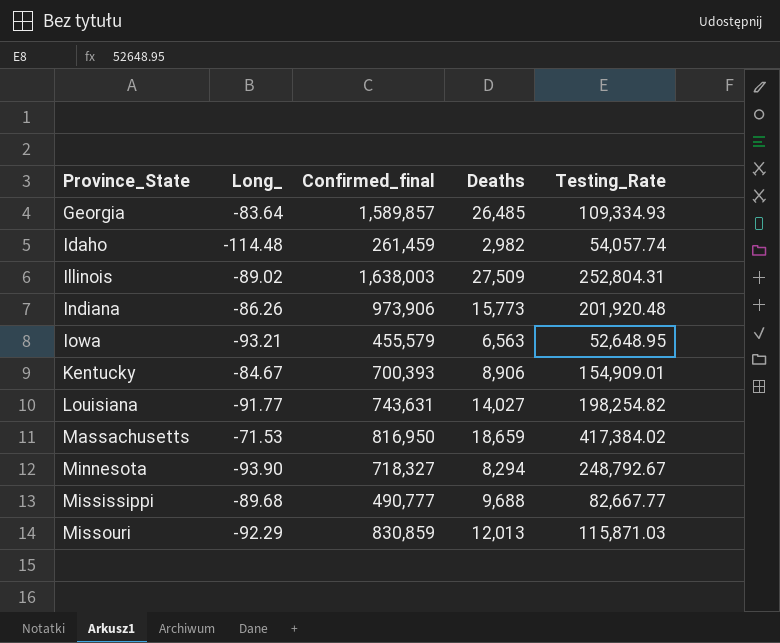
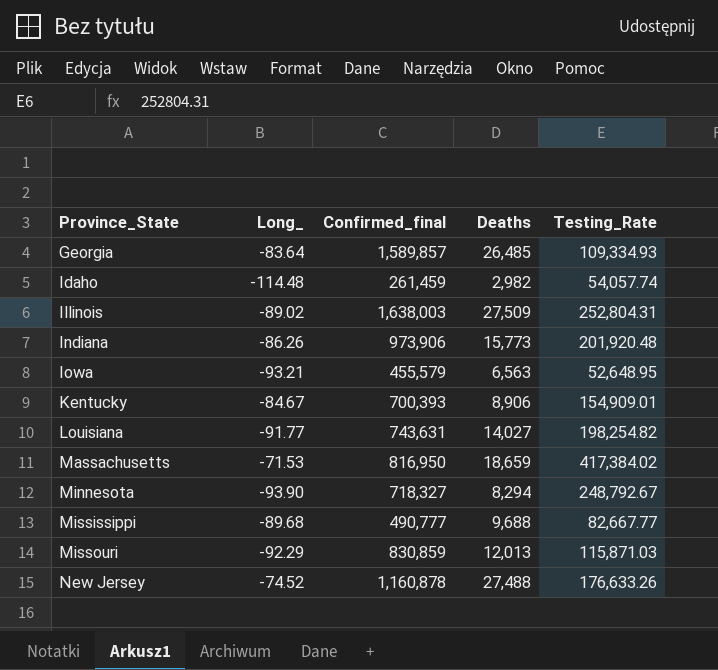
row New Jersey: none -> -74.52 | 1,160,878 | 27,488 | 176,633.26

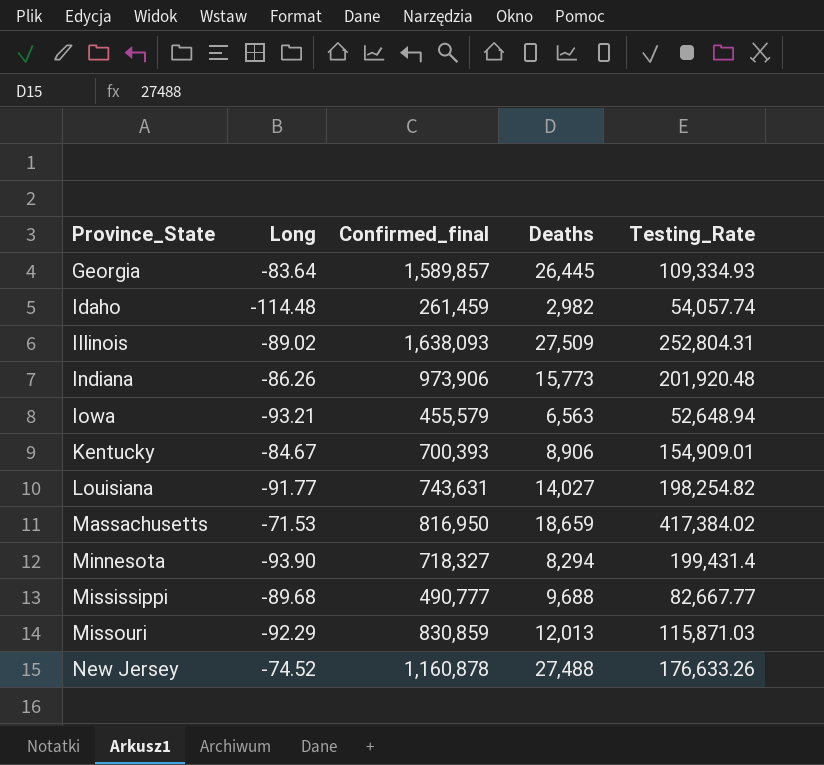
column name: Long_ -> Long
Georgia | Deaths: 26,485 -> 26,445
Illinois | Confirmed_final: 1,638,003 -> 1,638,093
Iowa | Testing_Rate: 52,648.95 -> 52,648.94
Minnesota | Testing_Rate: 248,792.67 -> 199,431.4

